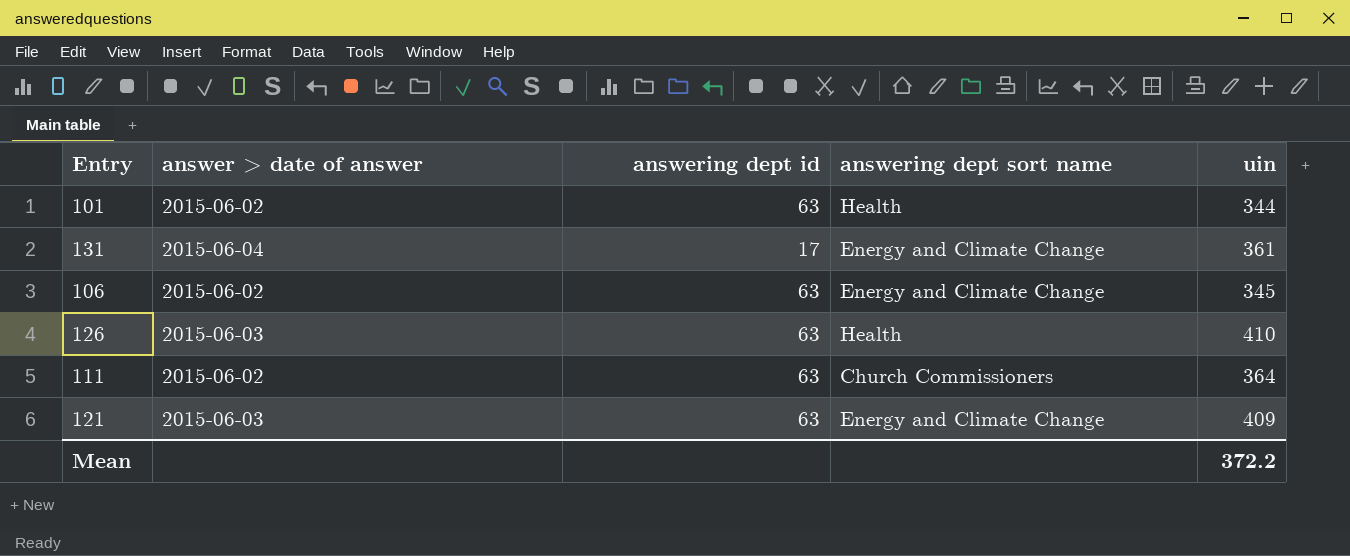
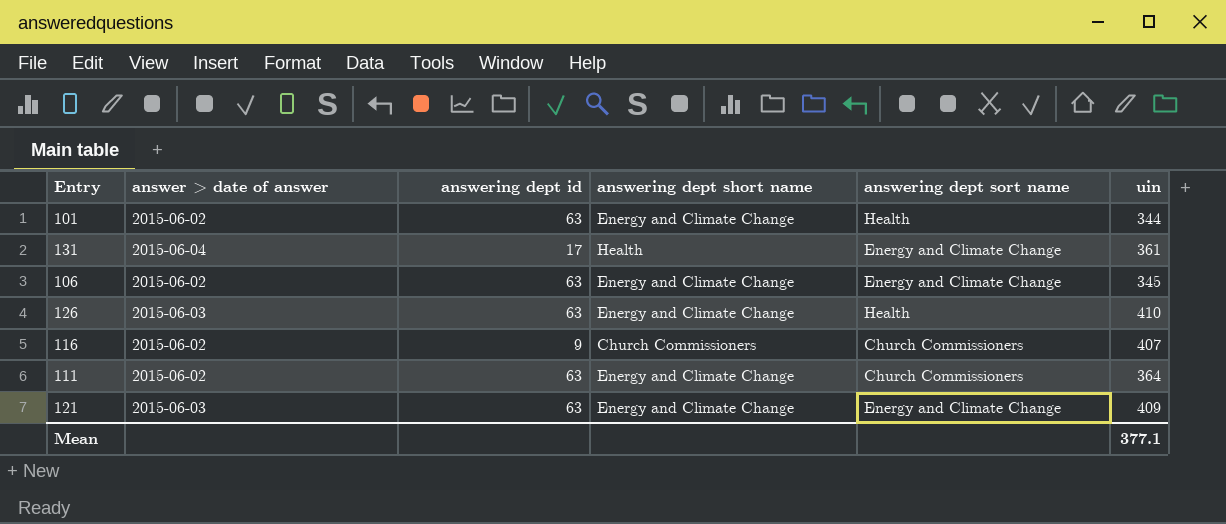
column answering dept short name | position: none -> 4
row 116: none -> 2015-06-02 | 9 | Church Commissioners | Church Commissioners | 407
Mean | uin: 372.2 -> 377.1

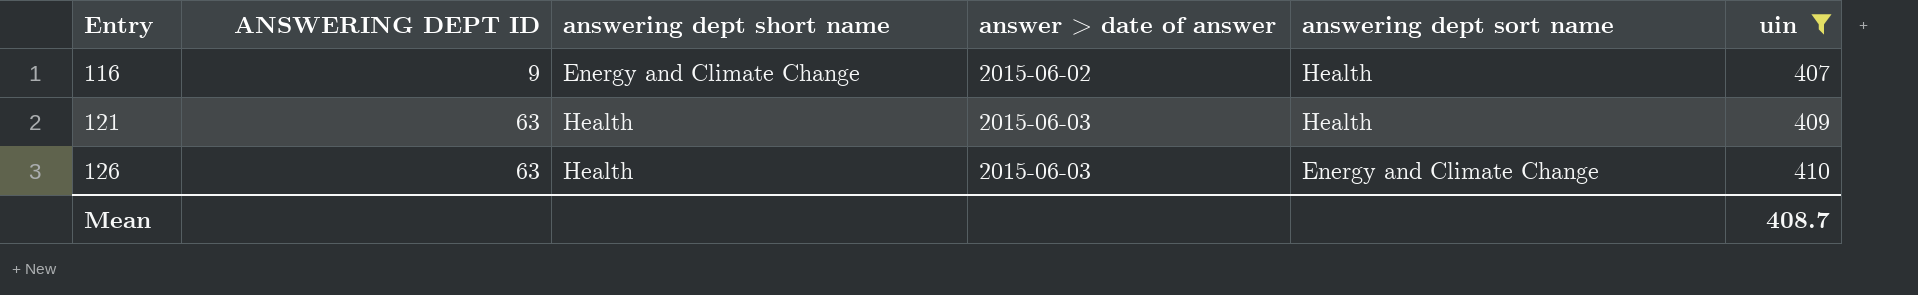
filter: none -> uin >= 407
row order: none -> Entry ascending
column name: answering dept id -> ANSWERING DEPT ID
column answer > date of answer | position: 2 -> 4
116 | answering dept short name: Church Commissioners -> Energy and Climate Change
116 | answering dept sort name: Church Commissioners -> Health
121 | answering dept short name: Energy and Climate Change -> Health
121 | answering dept sort name: Energy and Climate Change -> Health
126 | answering dept short name: Energy and Climate Change -> Health
126 | answering dept sort name: Health -> Energy and Climate Change
Mean | uin: 377.1 -> 408.7

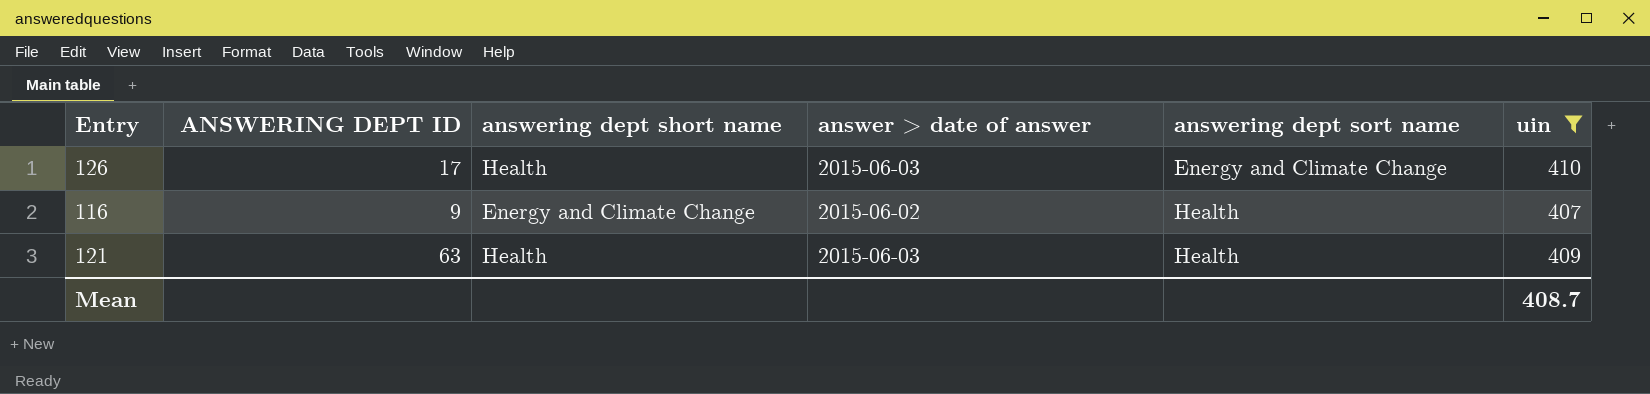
row order: Entry ascending -> answering dept sort name ascending
126 | ANSWERING DEPT ID: 63 -> 17

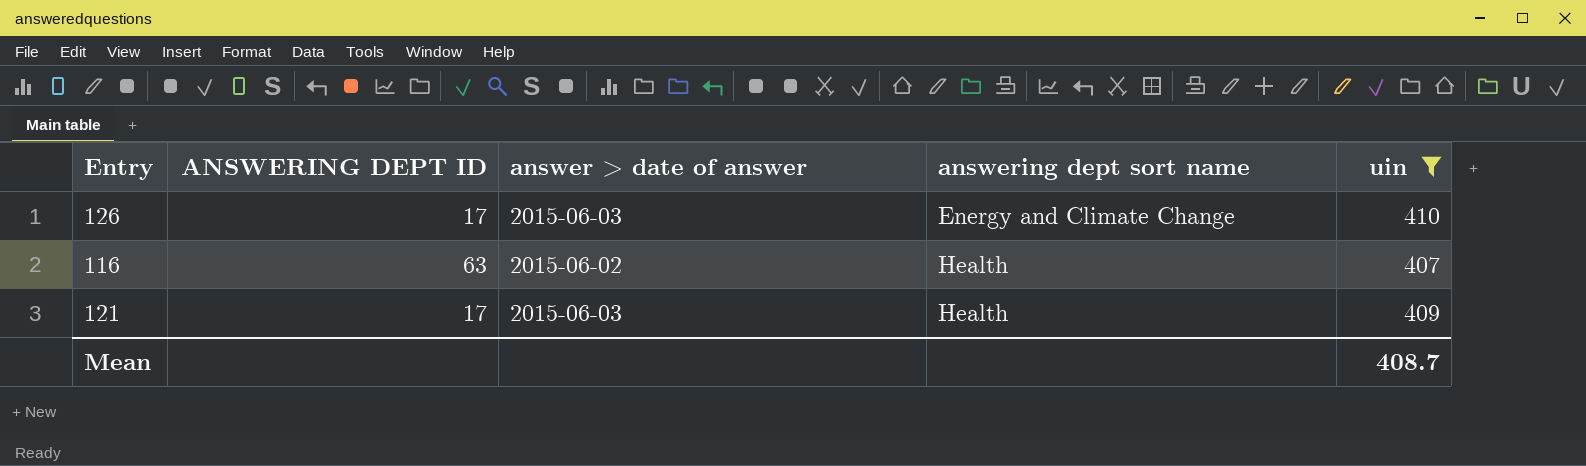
column answering dept short name | position: 3 -> none
116 | ANSWERING DEPT ID: 9 -> 63
121 | ANSWERING DEPT ID: 63 -> 17

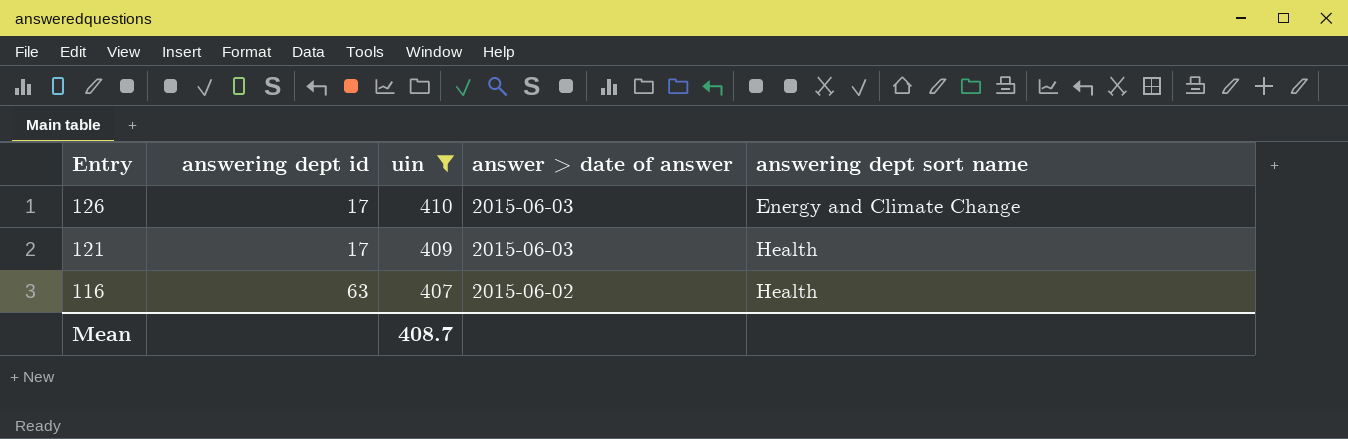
row order: answering dept sort name ascending -> Entry descending
column name: ANSWERING DEPT ID -> answering dept id
column uin | position: 5 -> 3

